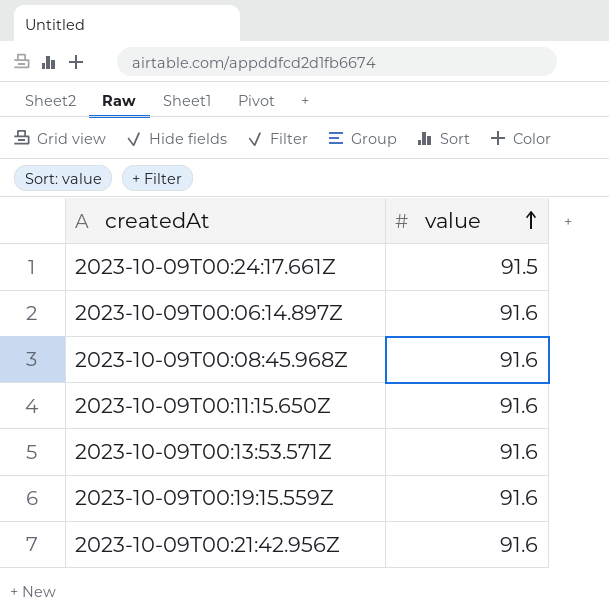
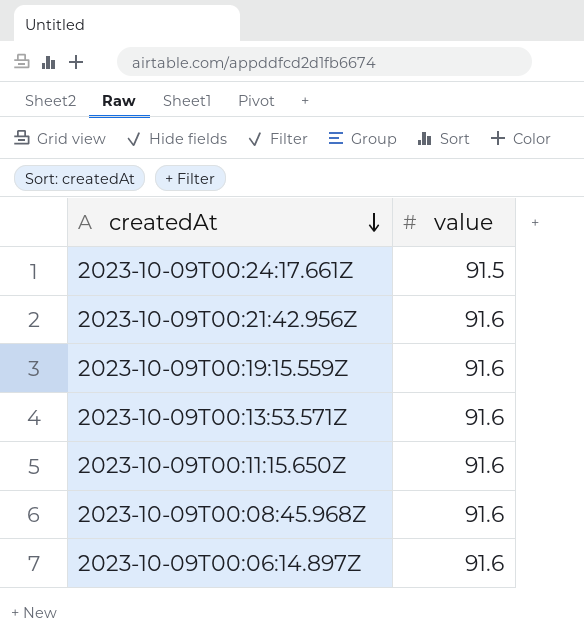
row order: value ascending -> createdAt descending

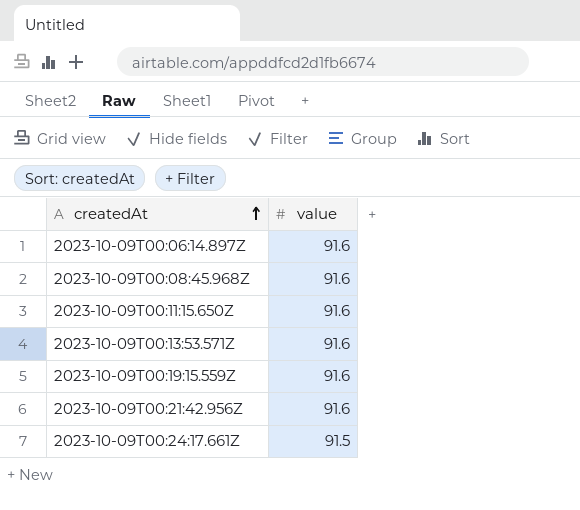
row order: createdAt descending -> createdAt ascending

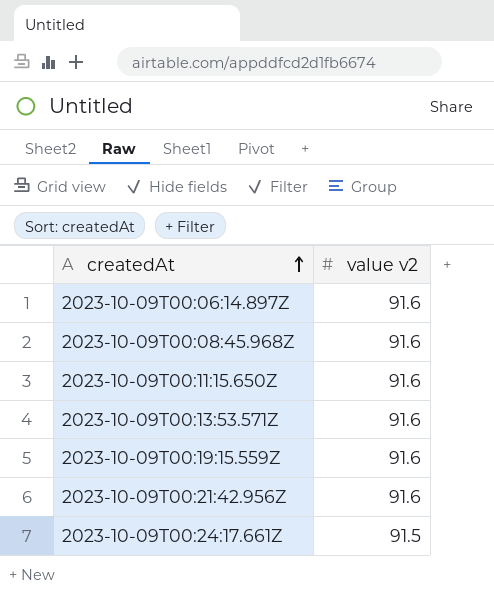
column name: value -> value v2

